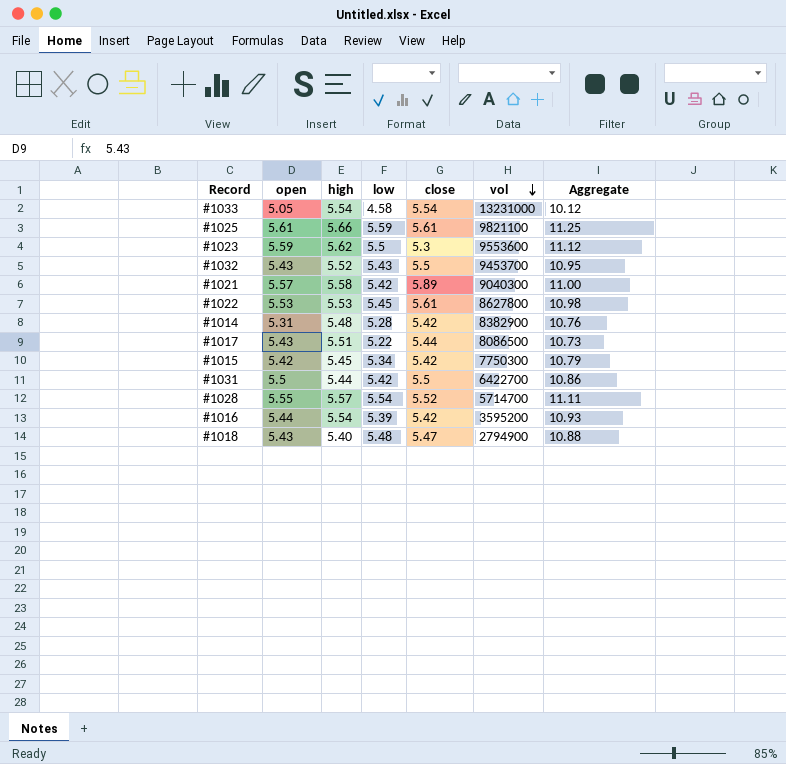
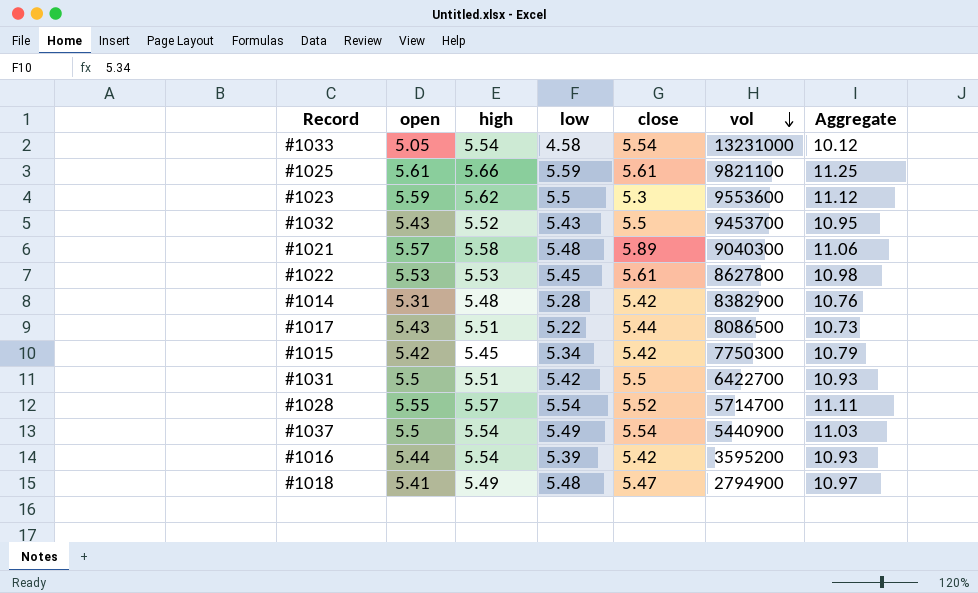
#1021 | low: 5.42 -> 5.48
#1021 | Aggregate: 11.00 -> 11.06
#1031 | high: 5.44 -> 5.51
#1031 | Aggregate: 10.86 -> 10.93
row #1037: none -> 5.5 | 5.54 | 5.49 | 5.54 | 5440900 | 11.03
#1018 | open: 5.43 -> 5.41
#1018 | high: 5.40 -> 5.49
#1018 | Aggregate: 10.88 -> 10.97

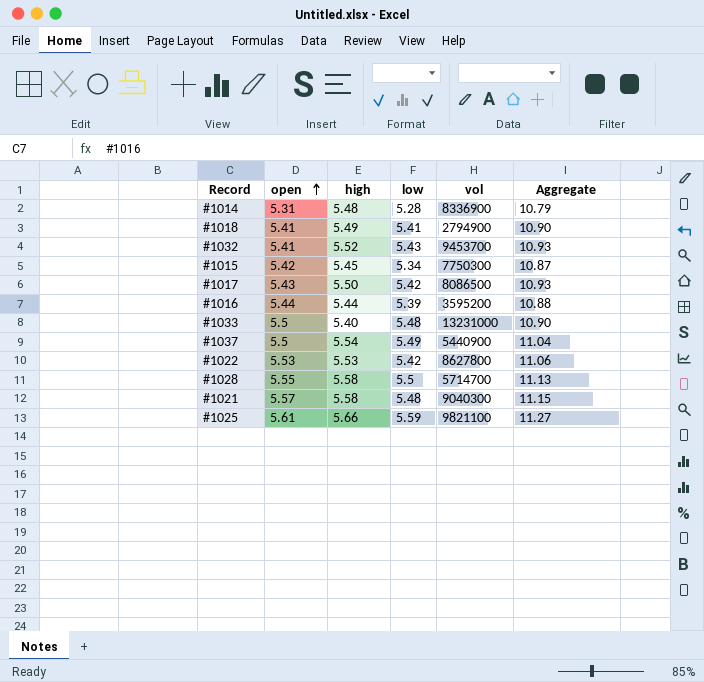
row order: vol descending -> open ascending
column close | position: 5 -> none
column Aggregate | formula: [high] + [low] -> [open] + [high]
row #1023: 5.59 | 5.62 | 5.5 | 5.3 | 9553600 | 11.12 -> none
row #1031: 5.5 | 5.51 | 5.42 | 5.5 | 6422700 | 10.93 -> none
#1014 | vol: 8382900 -> 8336900
#1018 | low: 5.48 -> 5.41
#1032 | open: 5.43 -> 5.41
#1017 | high: 5.51 -> 5.50
#1017 | low: 5.22 -> 5.42
#1016 | high: 5.54 -> 5.44
#1033 | open: 5.05 -> 5.5
#1033 | high: 5.54 -> 5.40
#1033 | low: 4.58 -> 5.48
#1022 | low: 5.45 -> 5.42
#1028 | high: 5.57 -> 5.58
#1028 | low: 5.54 -> 5.5

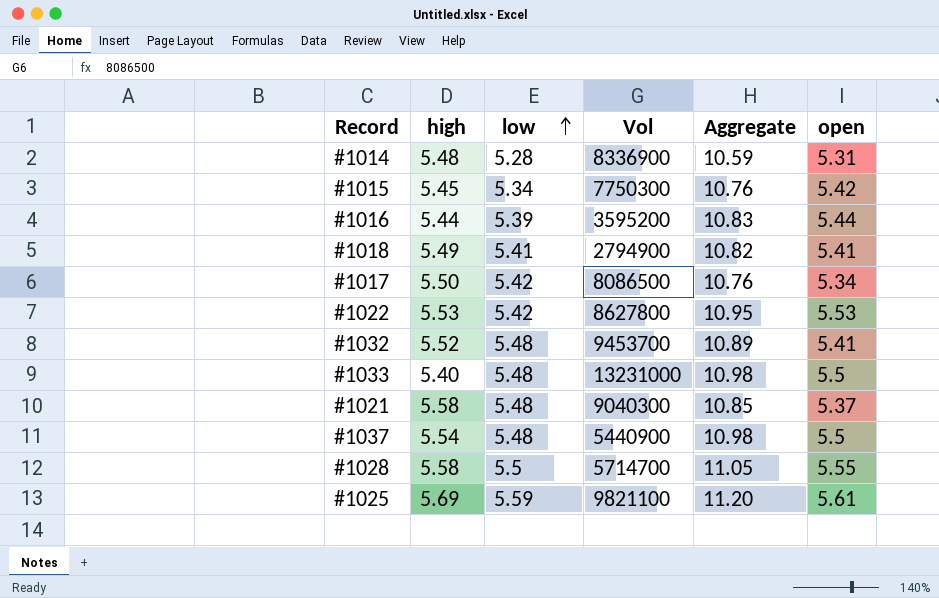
row order: open ascending -> low ascending
column name: vol -> Vol
column Aggregate | formula: [open] + [high] -> [low] + [open]
column open | position: 2 -> 6
#1017 | open: 5.43 -> 5.34
#1032 | low: 5.43 -> 5.48
#1021 | open: 5.57 -> 5.37
#1037 | low: 5.49 -> 5.48
#1025 | high: 5.66 -> 5.69

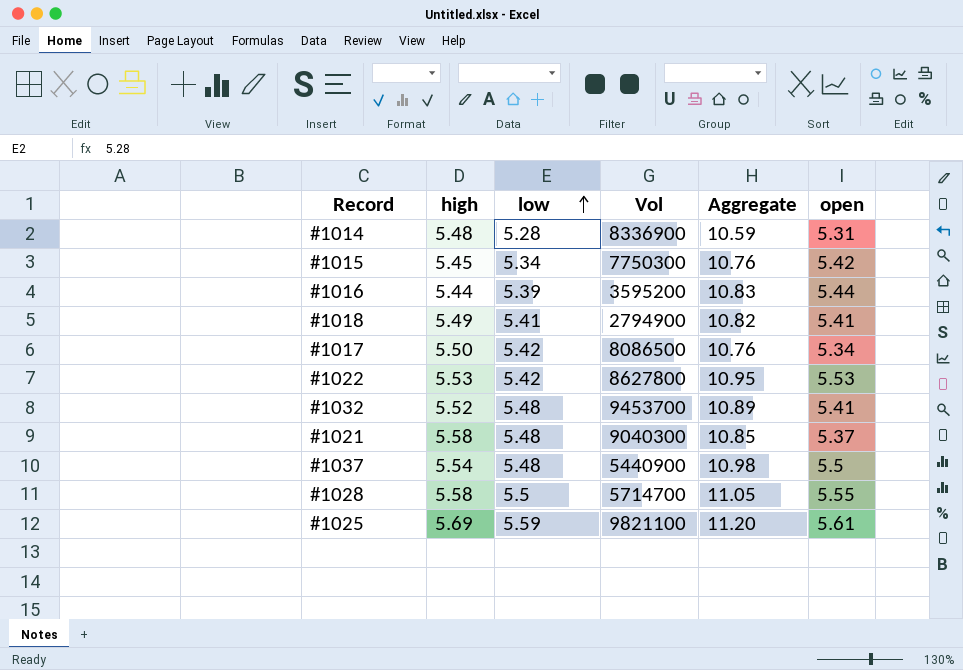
row #1033: 5.40 | 5.48 | 13231000 | 10.98 | 5.5 -> none

